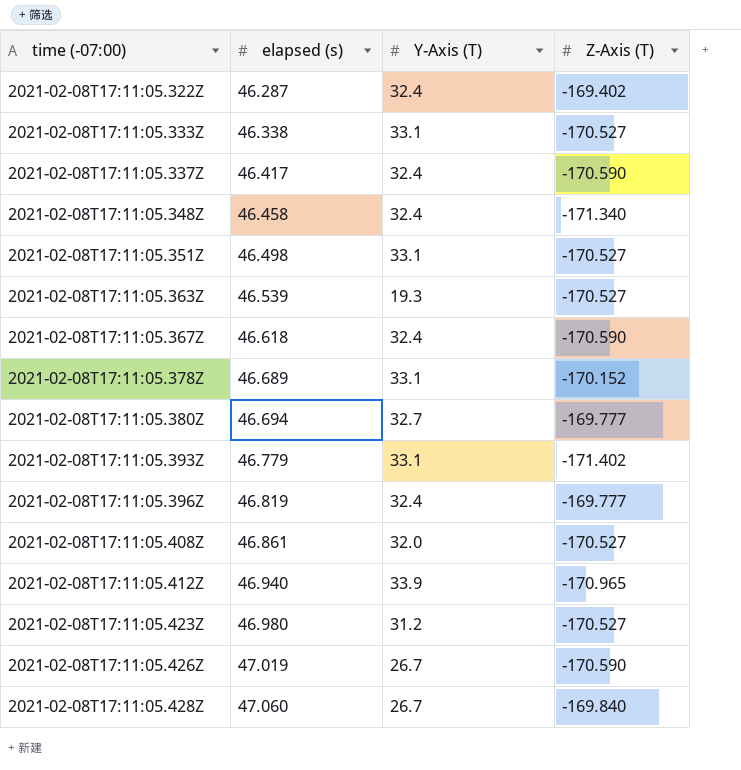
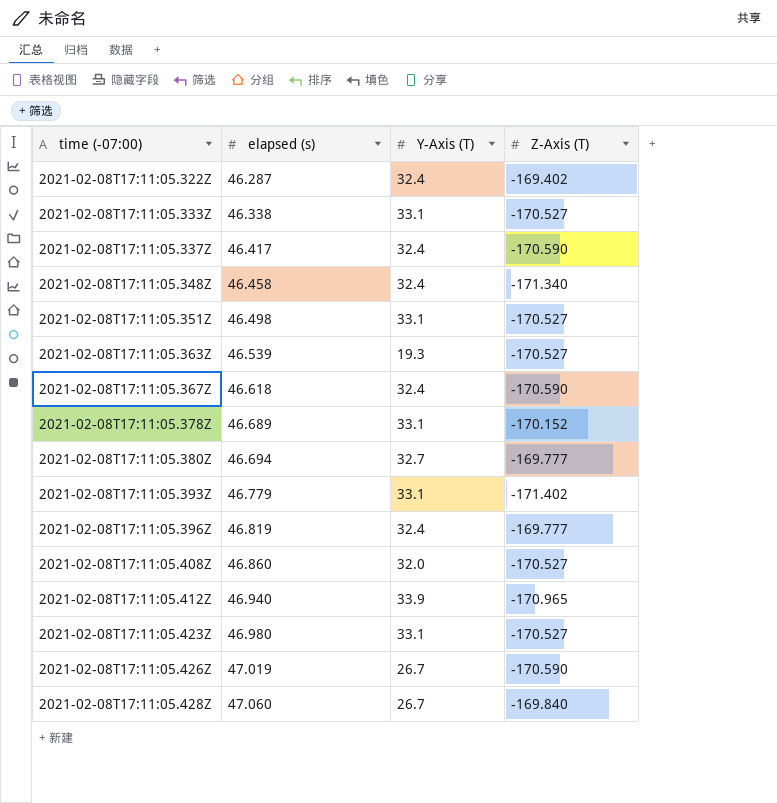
2021-02-08T17:11:05.408Z | elapsed (s): 46.861 -> 46.860
2021-02-08T17:11:05.423Z | Y-Axis (T): 31.2 -> 33.1

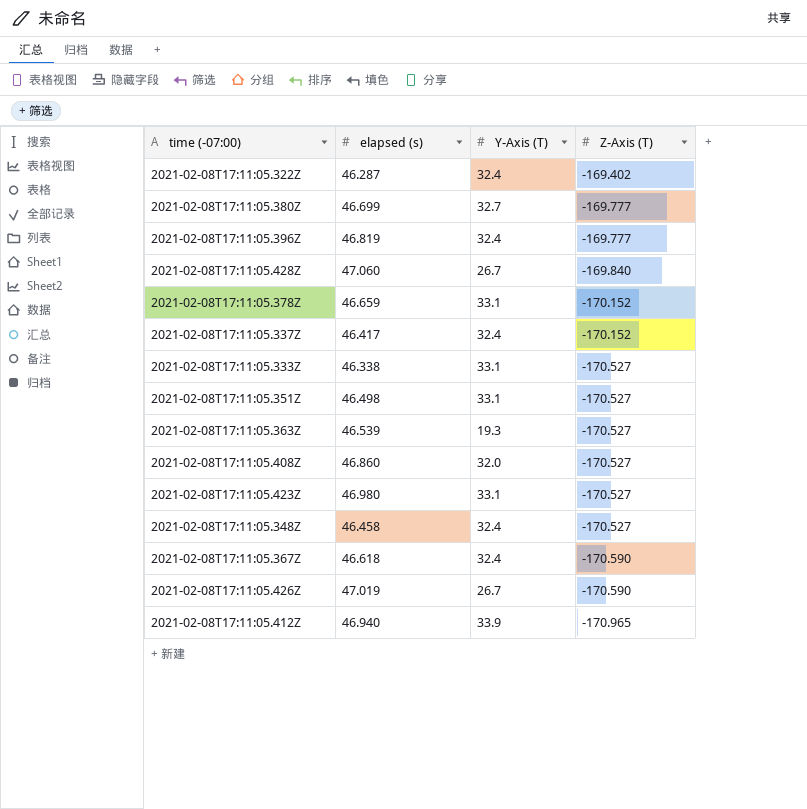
row order: time (-07:00) ascending -> Z-Axis (T) descending
row 2021-02-08T17:11:05.393Z: 46.779 | 33.1 | -171.402 -> none
2021-02-08T17:11:05.380Z | elapsed (s): 46.694 -> 46.699
2021-02-08T17:11:05.378Z | elapsed (s): 46.689 -> 46.659
2021-02-08T17:11:05.337Z | Z-Axis (T): -170.590 -> -170.152
2021-02-08T17:11:05.348Z | Z-Axis (T): -171.340 -> -170.527

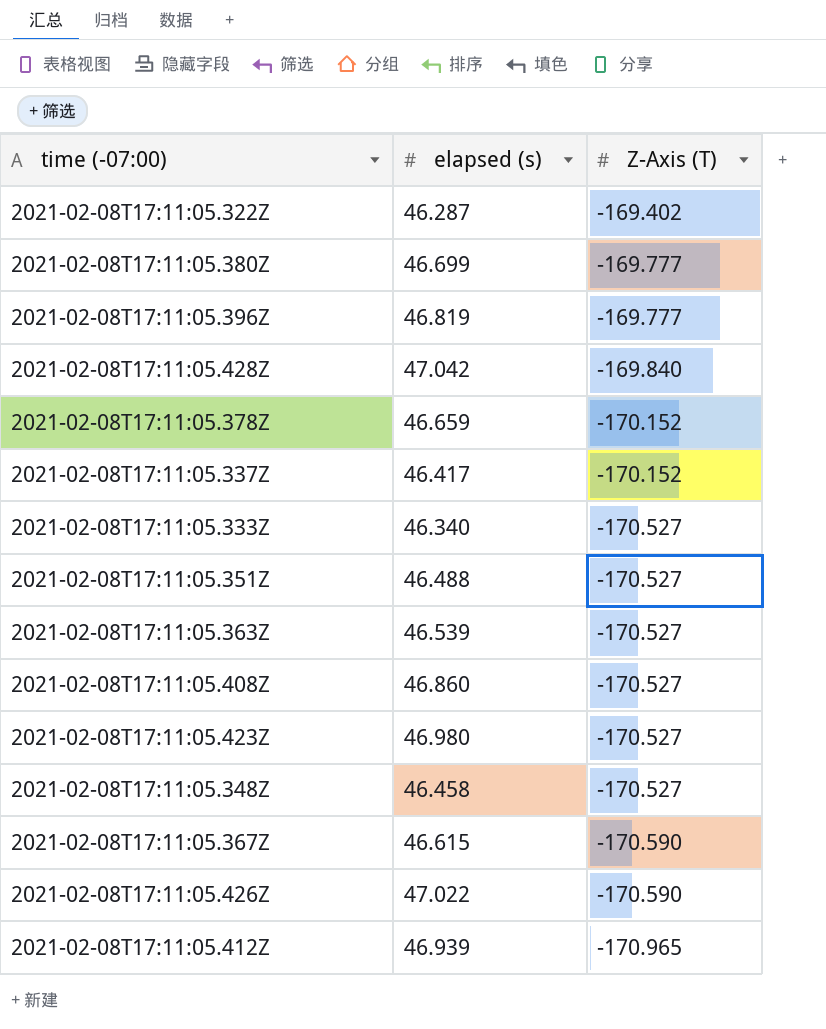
column Y-Axis (T) | position: 3 -> none
2021-02-08T17:11:05.428Z | elapsed (s): 47.060 -> 47.042
2021-02-08T17:11:05.333Z | elapsed (s): 46.338 -> 46.340
2021-02-08T17:11:05.351Z | elapsed (s): 46.498 -> 46.488
2021-02-08T17:11:05.367Z | elapsed (s): 46.618 -> 46.615
2021-02-08T17:11:05.426Z | elapsed (s): 47.019 -> 47.022
2021-02-08T17:11:05.412Z | elapsed (s): 46.940 -> 46.939

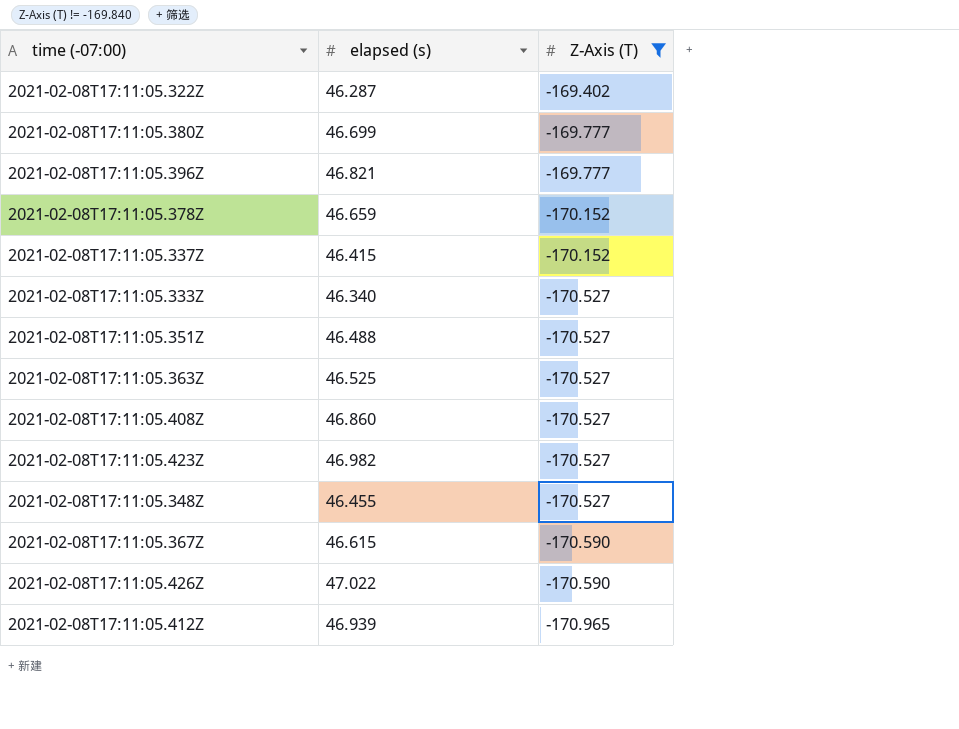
filter: none -> Z-Axis (T) != -169.840
2021-02-08T17:11:05.396Z | elapsed (s): 46.819 -> 46.821
2021-02-08T17:11:05.337Z | elapsed (s): 46.417 -> 46.415
2021-02-08T17:11:05.363Z | elapsed (s): 46.539 -> 46.525
2021-02-08T17:11:05.423Z | elapsed (s): 46.980 -> 46.982
2021-02-08T17:11:05.348Z | elapsed (s): 46.458 -> 46.455

